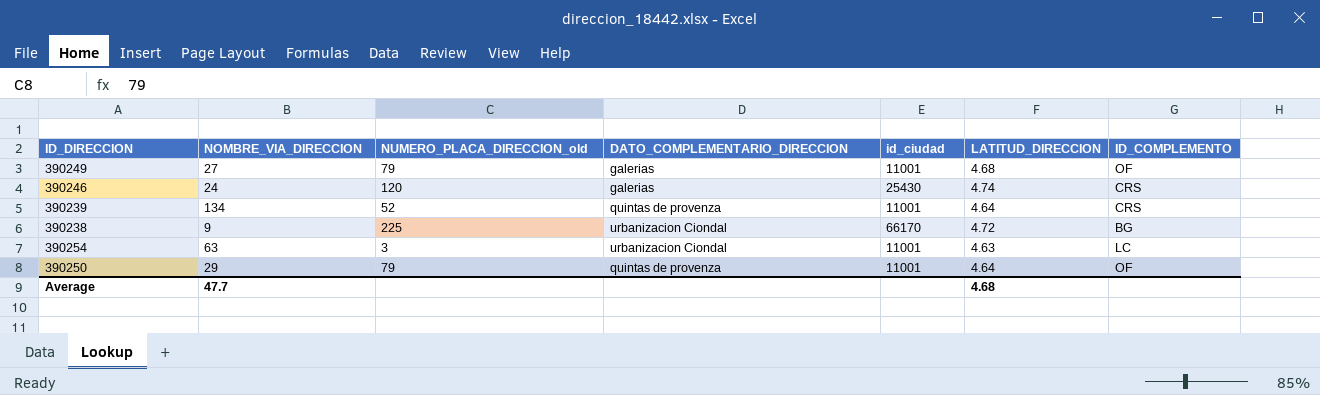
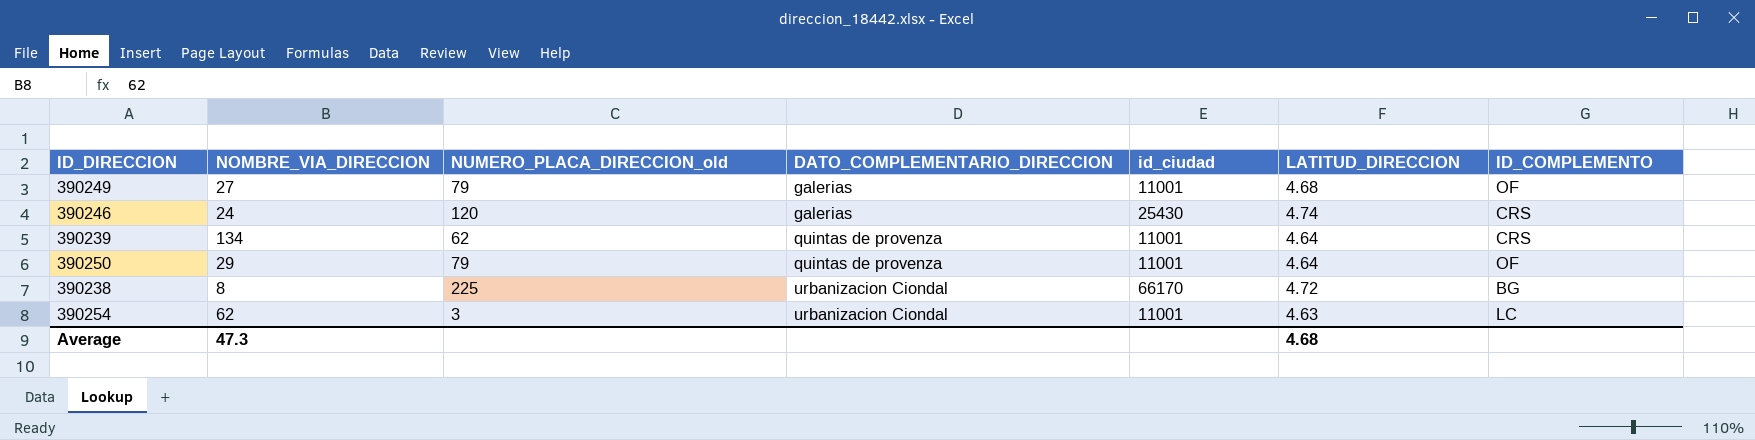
row order: none -> DATO_COMPLEMENTARIO_DIRECCION ascending
390239 | NUMERO_PLACA_DIRECCION_old: 52 -> 62
390238 | NOMBRE_VIA_DIRECCION: 9 -> 8
390254 | NOMBRE_VIA_DIRECCION: 63 -> 62
Average | NOMBRE_VIA_DIRECCION: 47.7 -> 47.3

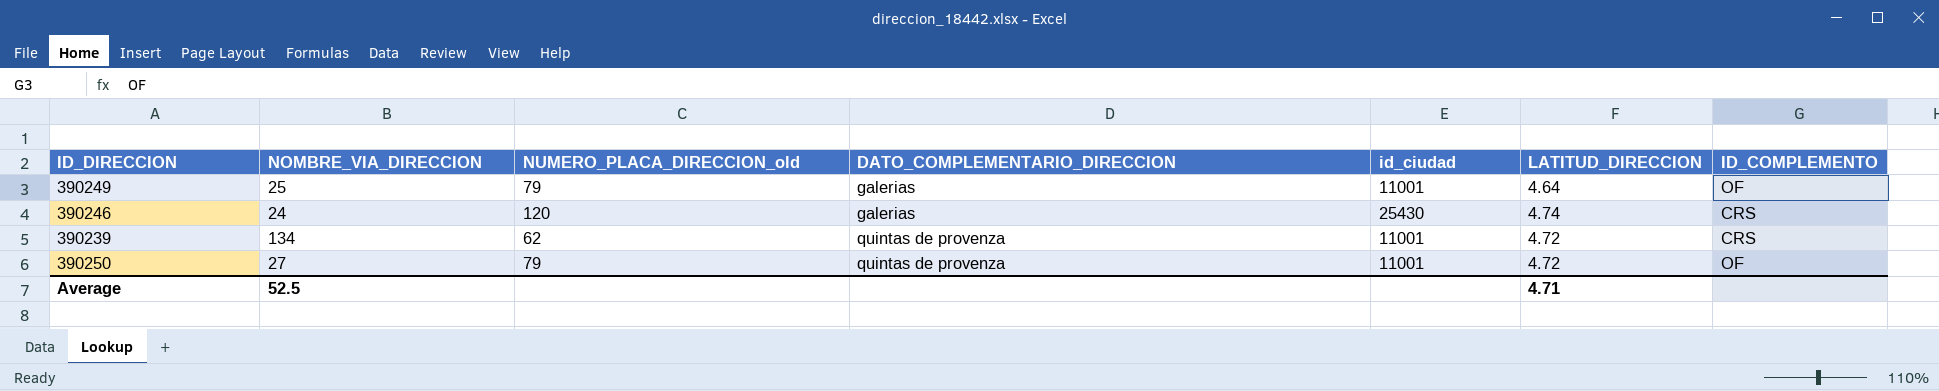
row 390238: 8 | 225 | urbanizacion Ciondal | 66170 | 4.72 | BG -> none
row 390254: 62 | 3 | urbanizacion Ciondal | 11001 | 4.63 | LC -> none
390249 | NOMBRE_VIA_DIRECCION: 27 -> 25
390249 | LATITUD_DIRECCION: 4.68 -> 4.64
390239 | LATITUD_DIRECCION: 4.64 -> 4.72
390250 | NOMBRE_VIA_DIRECCION: 29 -> 27
390250 | LATITUD_DIRECCION: 4.64 -> 4.72
Average | NOMBRE_VIA_DIRECCION: 47.3 -> 52.5
Average | LATITUD_DIRECCION: 4.68 -> 4.71

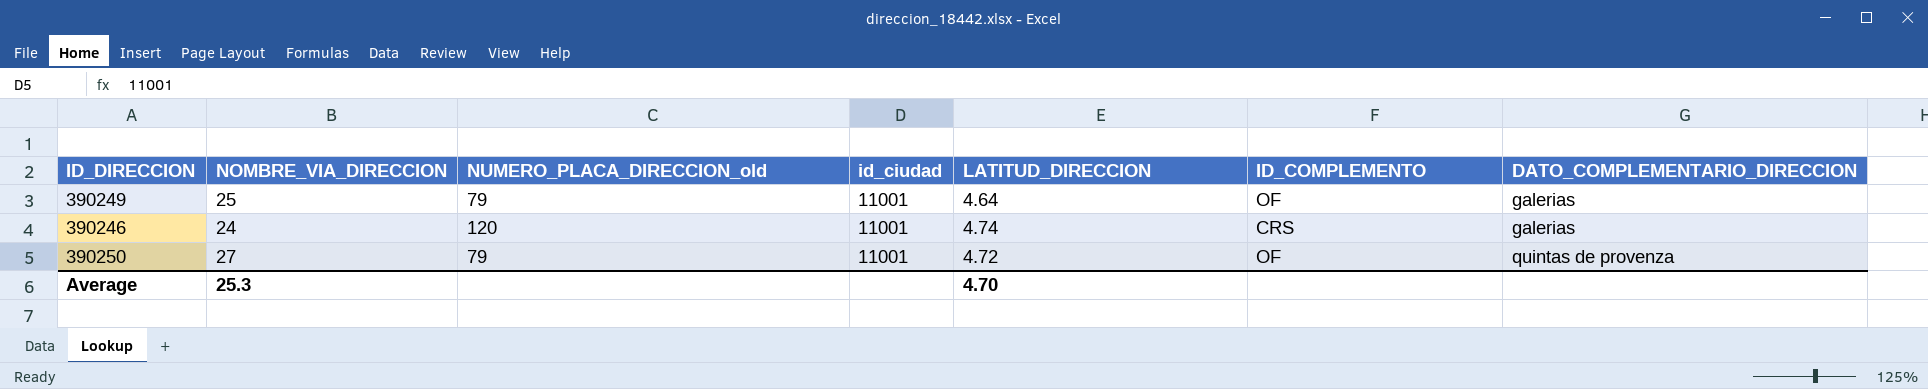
column DATO_COMPLEMENTARIO_DIRECCION | position: 4 -> 7
row 390239: 134 | 62 | quintas de provenza | 11001 | 4.72 | CRS -> none
390246 | id_ciudad: 25430 -> 11001
Average | NOMBRE_VIA_DIRECCION: 52.5 -> 25.3
Average | LATITUD_DIRECCION: 4.71 -> 4.70

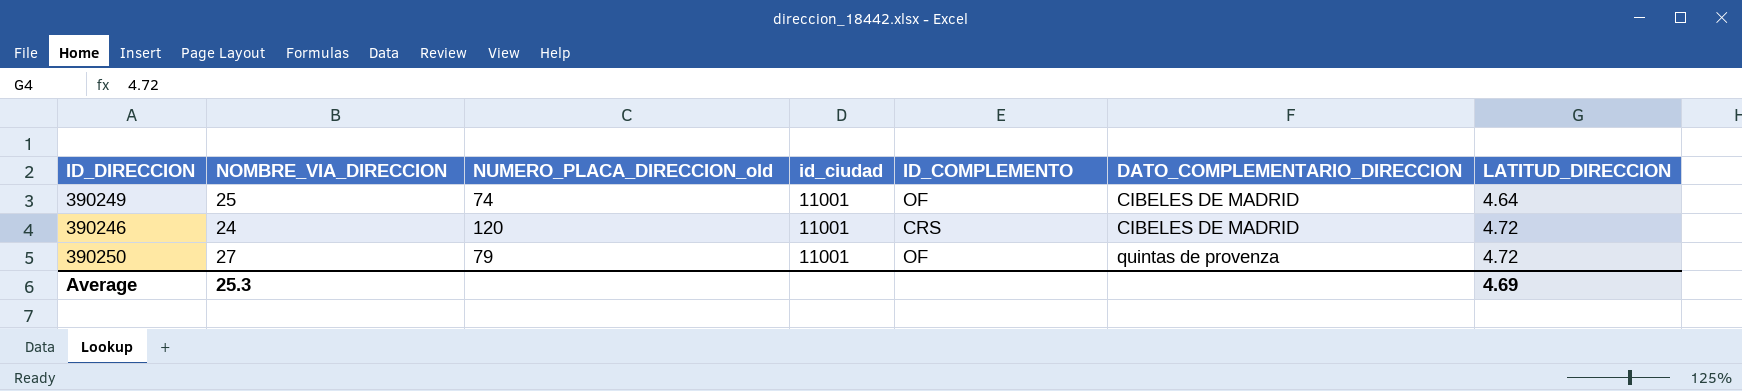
column LATITUD_DIRECCION | position: 5 -> 7
390249 | NUMERO_PLACA_DIRECCION_old: 79 -> 74
390249 | DATO_COMPLEMENTARIO_DIRECCION: galerias -> CIBELES DE MADRID
390246 | DATO_COMPLEMENTARIO_DIRECCION: galerias -> CIBELES DE MADRID
390246 | LATITUD_DIRECCION: 4.74 -> 4.72
Average | LATITUD_DIRECCION: 4.70 -> 4.69

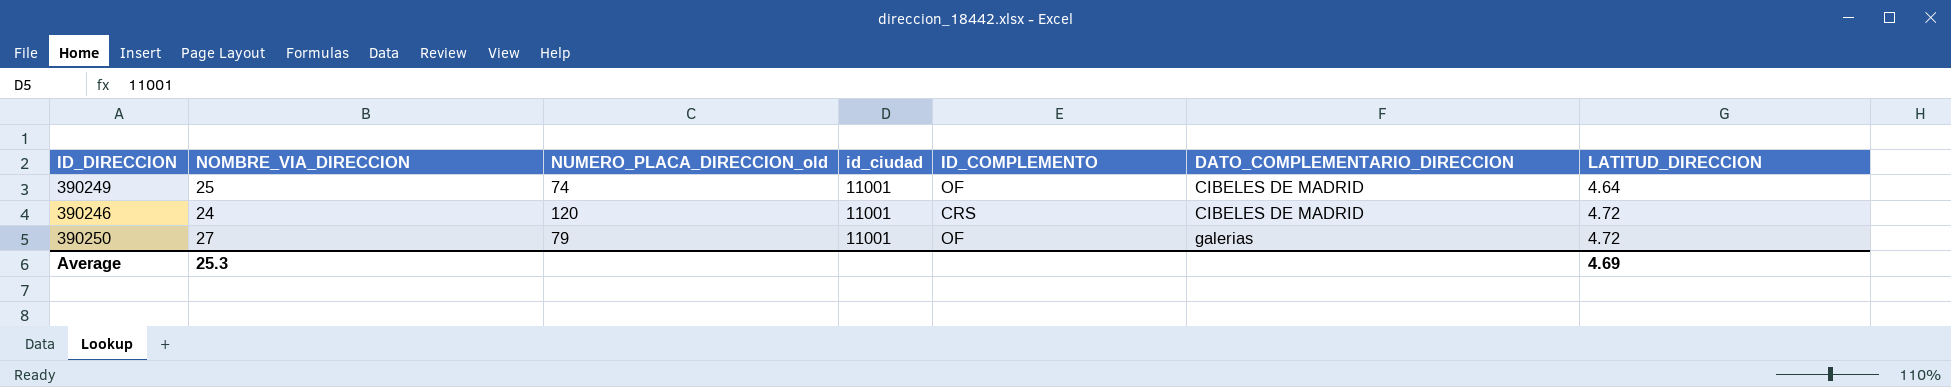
390250 | DATO_COMPLEMENTARIO_DIRECCION: quintas de provenza -> galerias

